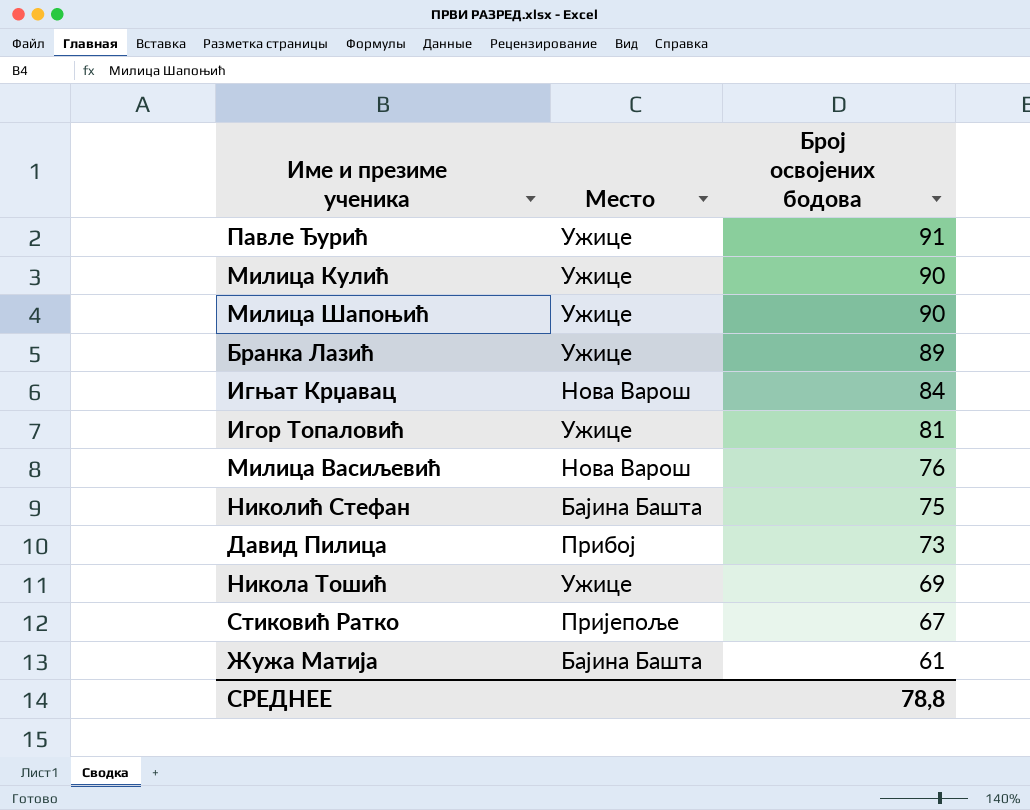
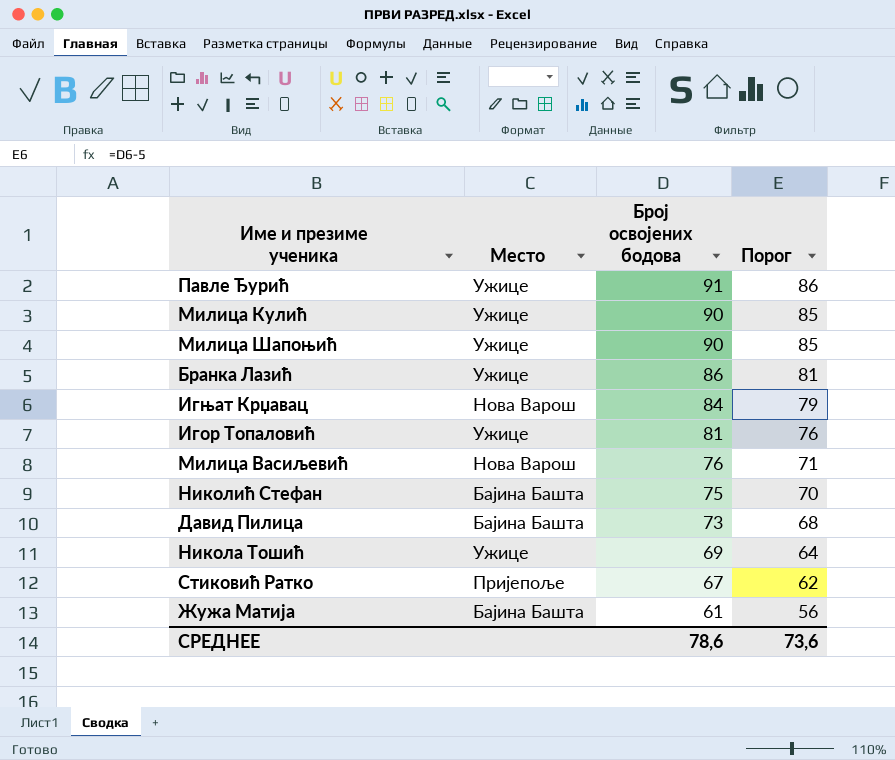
column Порог | formula: none -> [Број освојених бодова] - 5
Бранка Лазић | Број освојених бодова: 89 -> 86
Давид Пилица | Место: Прибој -> Бајина Башта
СРЕДНЕЕ | Број освојених бодова: 78,8 -> 78,6

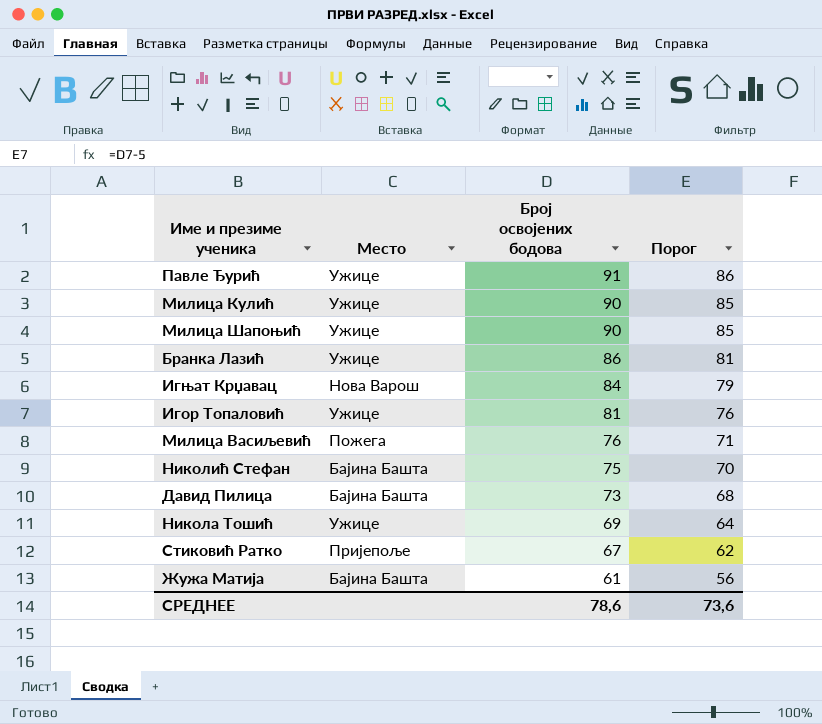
Милица Васиљевић | Место: Нова Варош -> Пожега

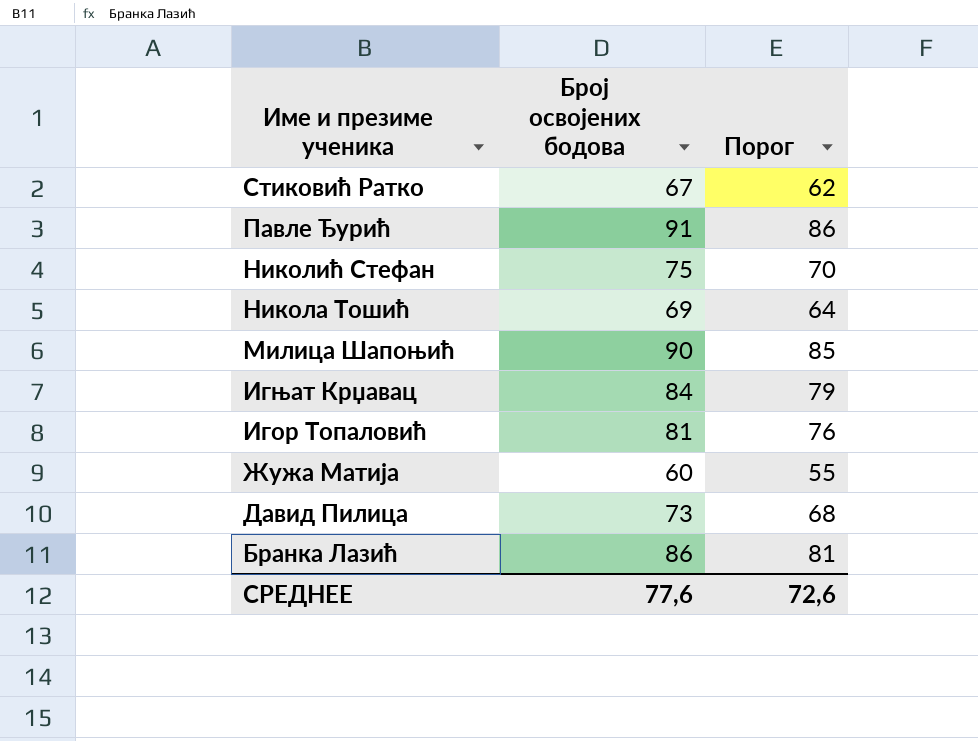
row order: Број освојених бодова descending -> Име и презиме ученика descending
column Место | position: 2 -> none
row Милица Кулић: Ужице | 90 | 85 -> none
row Милица Васиљевић: Пожега | 76 | 71 -> none
Жужа Матија | Број освојених бодова: 61 -> 60
Жужа Матија | Порог: 56 -> 55
СРЕДНЕЕ | Број освојених бодова: 78,6 -> 77,6
СРЕДНЕЕ | Порог: 73,6 -> 72,6

